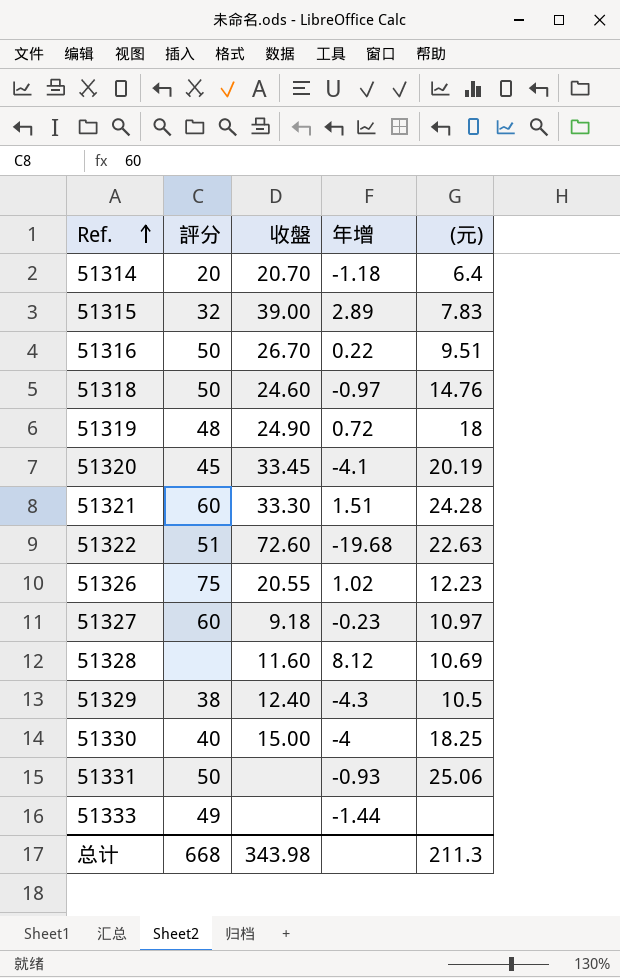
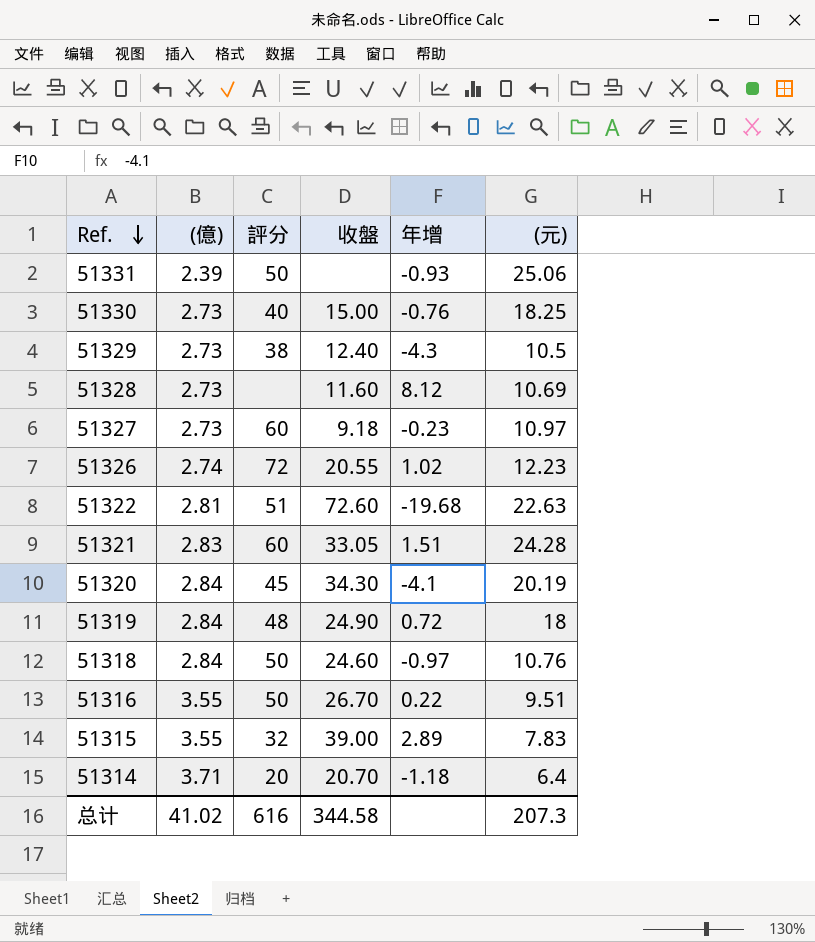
row order: Ref. ascending -> Ref. descending
column (億) | position: none -> 2
row 51333: 49 | none | -1.44 | none -> none
51330 | 年增: -4 -> -0.76
51326 | 評分: 75 -> 72
51321 | 收盤: 33.30 -> 33.05
51320 | 收盤: 33.45 -> 34.30
51318 | (元): 14.76 -> 10.76
总计 | 評分: 668 -> 616
总计 | 收盤: 343.98 -> 344.58
总计 | (元): 211.3 -> 207.3

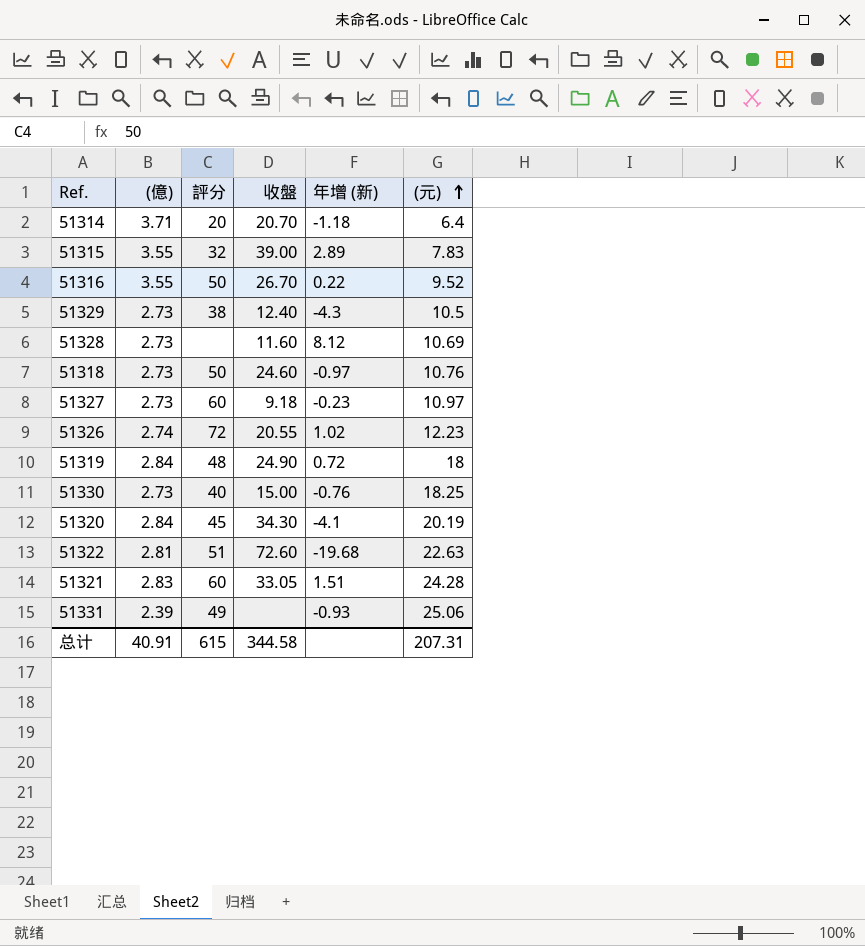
row order: Ref. descending -> (元) ascending
column name: 年增 -> 年增 (新)
51316 | (元): 9.51 -> 9.52
51318 | (億): 2.84 -> 2.73
51331 | 評分: 50 -> 49
总计 | (億): 41.02 -> 40.91
总计 | 評分: 616 -> 615
总计 | (元): 207.3 -> 207.31

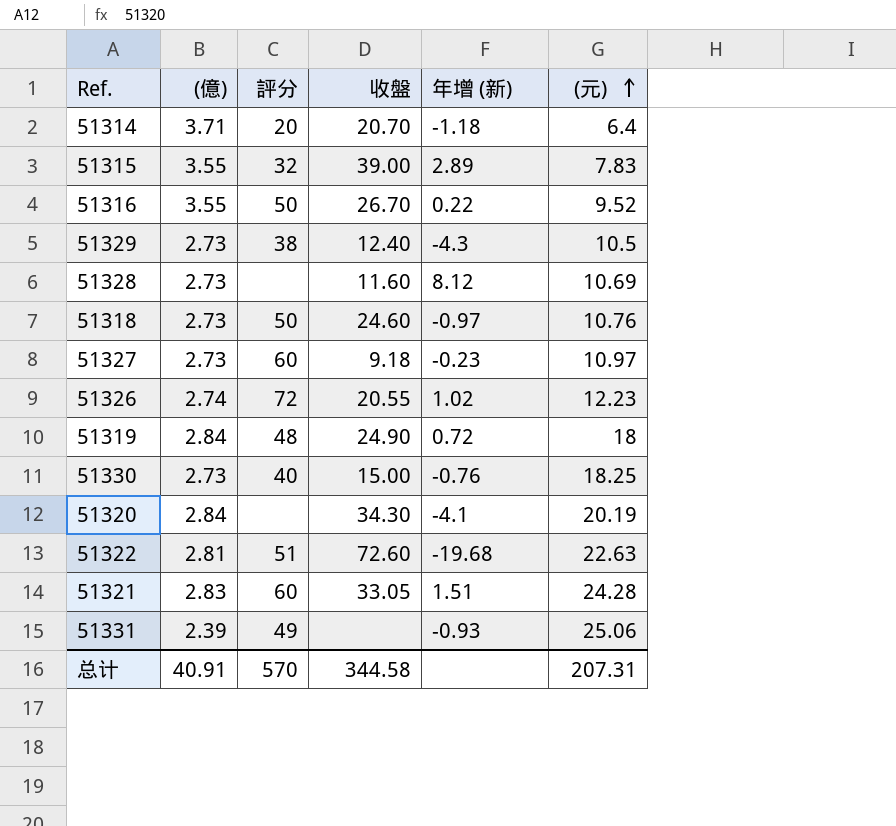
51320 | 評分: 45 -> none
总计 | 評分: 615 -> 570

